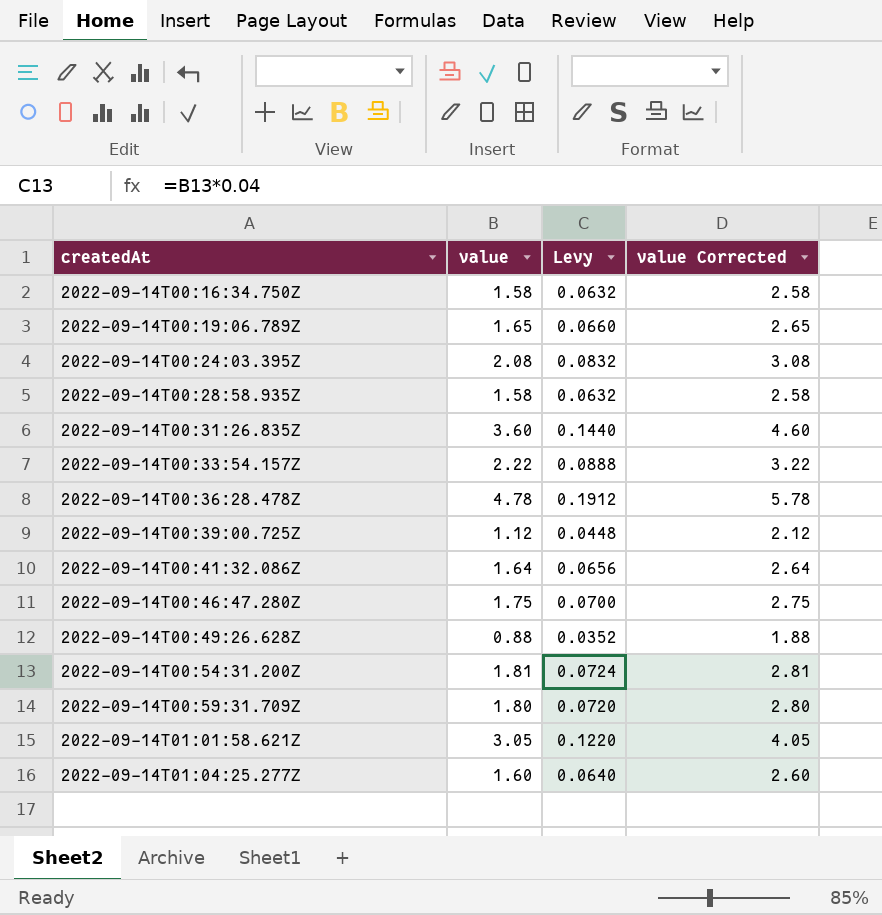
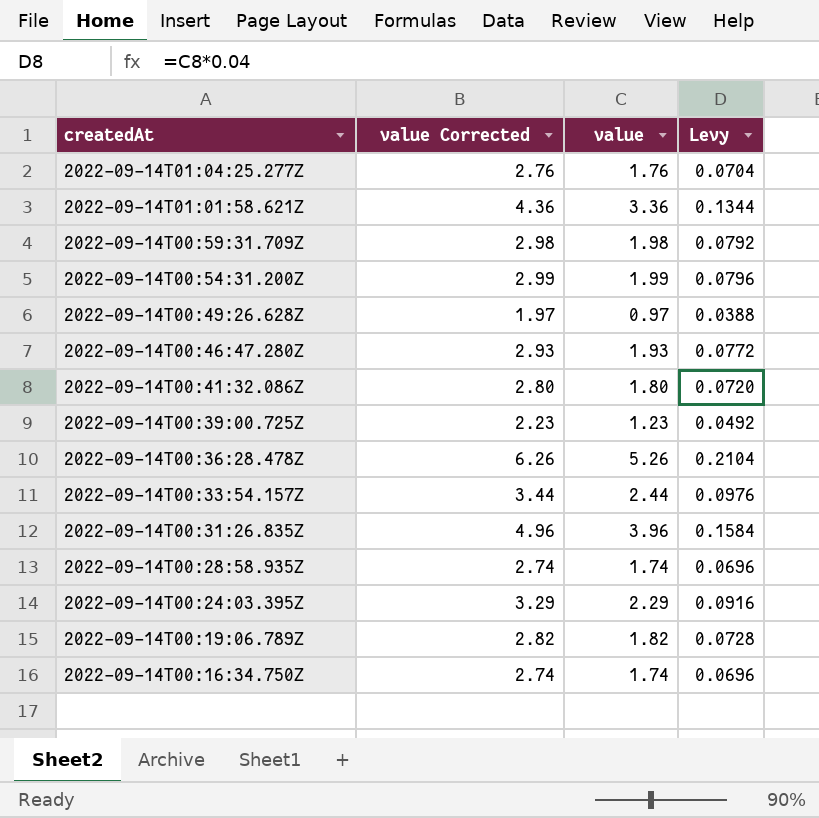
row order: createdAt ascending -> createdAt descending
column value Corrected | position: 4 -> 2
2022-09-14T01:04:25.277Z | value Corrected: 2.60 -> 2.76
2022-09-14T01:04:25.277Z | value: 1.60 -> 1.76
2022-09-14T01:04:25.277Z | Levy: 0.0640 -> 0.0704
2022-09-14T01:01:58.621Z | value Corrected: 4.05 -> 4.36
2022-09-14T01:01:58.621Z | value: 3.05 -> 3.36
2022-09-14T01:01:58.621Z | Levy: 0.1220 -> 0.1344
2022-09-14T00:59:31.709Z | value Corrected: 2.80 -> 2.98
2022-09-14T00:59:31.709Z | value: 1.80 -> 1.98
2022-09-14T00:59:31.709Z | Levy: 0.0720 -> 0.0792
2022-09-14T00:54:31.200Z | value Corrected: 2.81 -> 2.99
2022-09-14T00:54:31.200Z | value: 1.81 -> 1.99
2022-09-14T00:54:31.200Z | Levy: 0.0724 -> 0.0796
2022-09-14T00:49:26.628Z | value Corrected: 1.88 -> 1.97
2022-09-14T00:49:26.628Z | value: 0.88 -> 0.97
2022-09-14T00:49:26.628Z | Levy: 0.0352 -> 0.0388
2022-09-14T00:46:47.280Z | value Corrected: 2.75 -> 2.93
2022-09-14T00:46:47.280Z | value: 1.75 -> 1.93
2022-09-14T00:46:47.280Z | Levy: 0.0700 -> 0.0772
2022-09-14T00:41:32.086Z | value Corrected: 2.64 -> 2.80
2022-09-14T00:41:32.086Z | value: 1.64 -> 1.80
2022-09-14T00:41:32.086Z | Levy: 0.0656 -> 0.0720
2022-09-14T00:39:00.725Z | value Corrected: 2.12 -> 2.23
2022-09-14T00:39:00.725Z | value: 1.12 -> 1.23
2022-09-14T00:39:00.725Z | Levy: 0.0448 -> 0.0492
2022-09-14T00:36:28.478Z | value Corrected: 5.78 -> 6.26
2022-09-14T00:36:28.478Z | value: 4.78 -> 5.26
2022-09-14T00:36:28.478Z | Levy: 0.1912 -> 0.2104
2022-09-14T00:33:54.157Z | value Corrected: 3.22 -> 3.44
2022-09-14T00:33:54.157Z | value: 2.22 -> 2.44
2022-09-14T00:33:54.157Z | Levy: 0.0888 -> 0.0976
2022-09-14T00:31:26.835Z | value Corrected: 4.60 -> 4.96
2022-09-14T00:31:26.835Z | value: 3.60 -> 3.96
2022-09-14T00:31:26.835Z | Levy: 0.1440 -> 0.1584
2022-09-14T00:28:58.935Z | value Corrected: 2.58 -> 2.74
2022-09-14T00:28:58.935Z | value: 1.58 -> 1.74
2022-09-14T00:28:58.935Z | Levy: 0.0632 -> 0.0696
2022-09-14T00:24:03.395Z | value Corrected: 3.08 -> 3.29
2022-09-14T00:24:03.395Z | value: 2.08 -> 2.29
2022-09-14T00:24:03.395Z | Levy: 0.0832 -> 0.0916
2022-09-14T00:19:06.789Z | value Corrected: 2.65 -> 2.82
2022-09-14T00:19:06.789Z | value: 1.65 -> 1.82
2022-09-14T00:19:06.789Z | Levy: 0.0660 -> 0.0728
2022-09-14T00:16:34.750Z | value Corrected: 2.58 -> 2.74
2022-09-14T00:16:34.750Z | value: 1.58 -> 1.74
2022-09-14T00:16:34.750Z | Levy: 0.0632 -> 0.0696

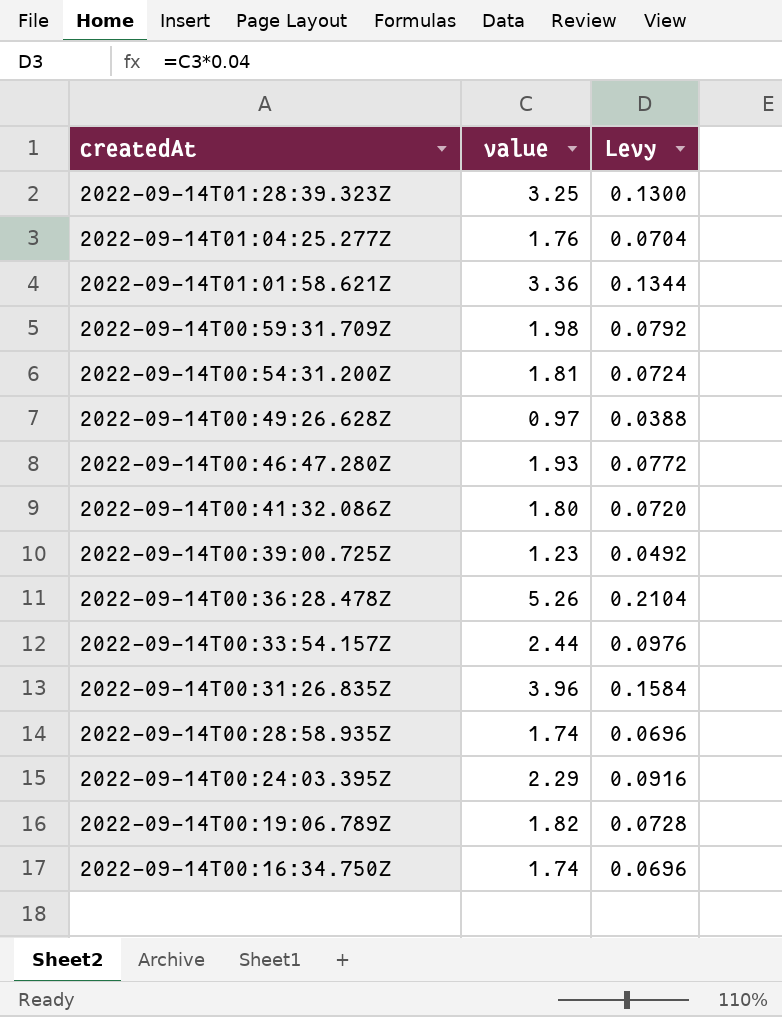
column value Corrected | formula: [value] + 1 -> none
row 2022-09-14T01:28:39.323Z: none -> 3.25 | 0.1300
2022-09-14T00:54:31.200Z | value: 1.99 -> 1.81
2022-09-14T00:54:31.200Z | Levy: 0.0796 -> 0.0724

